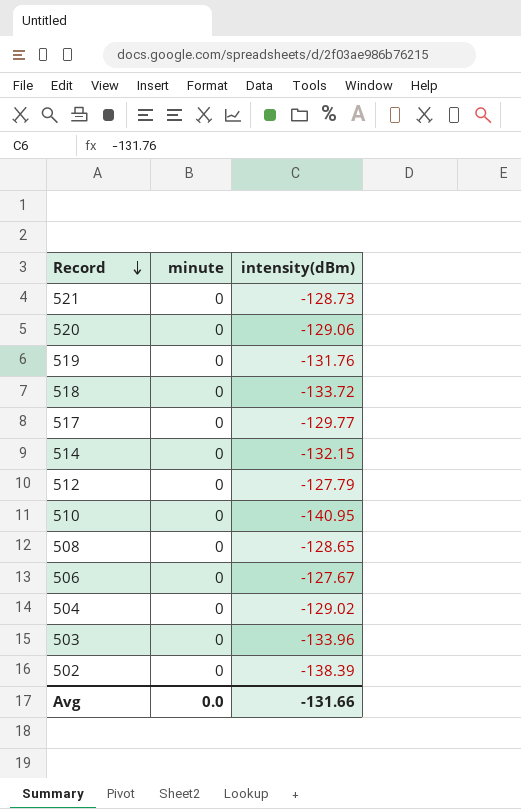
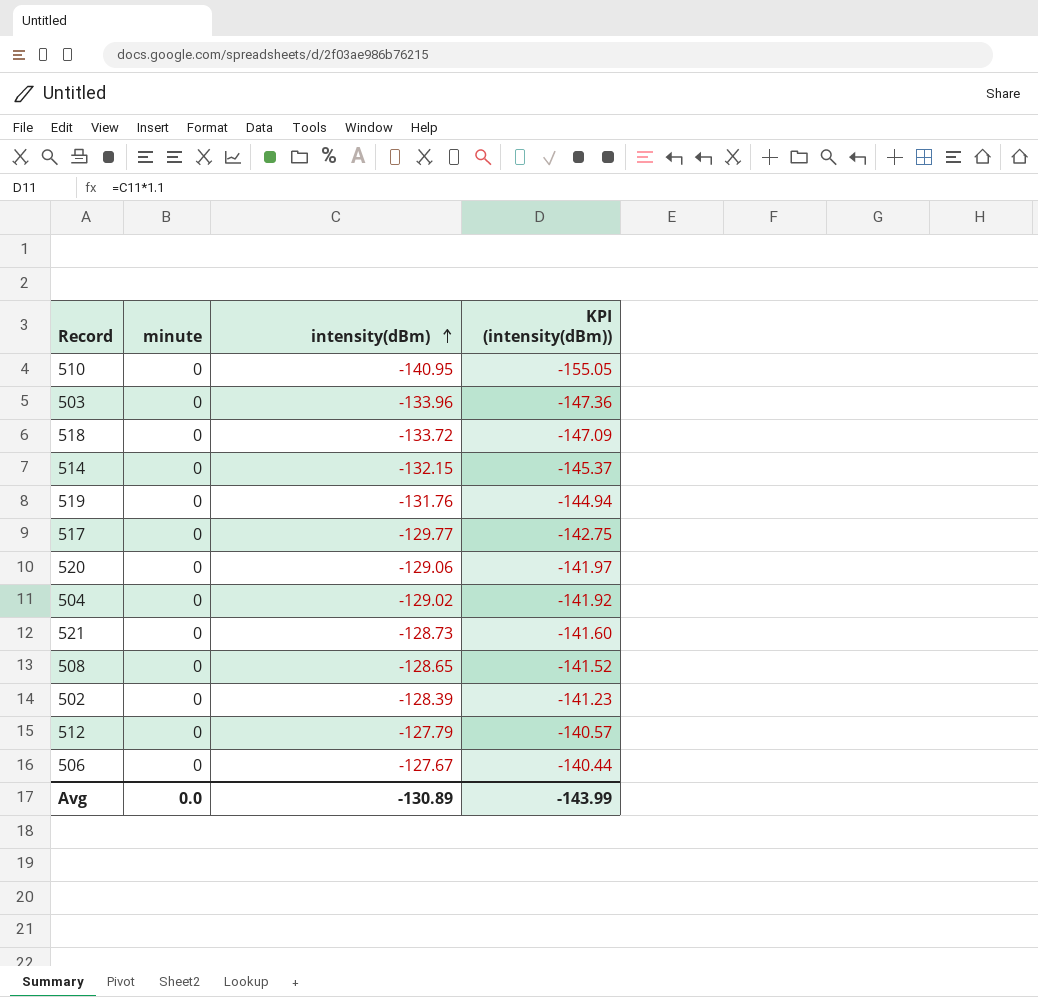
row order: Record descending -> intensity(dBm) ascending
column KPI (intensity(dBm)) | formula: none -> [intensity(dBm)] * 1.1
502 | intensity(dBm): -138.39 -> -128.39
Avg | intensity(dBm): -131.66 -> -130.89

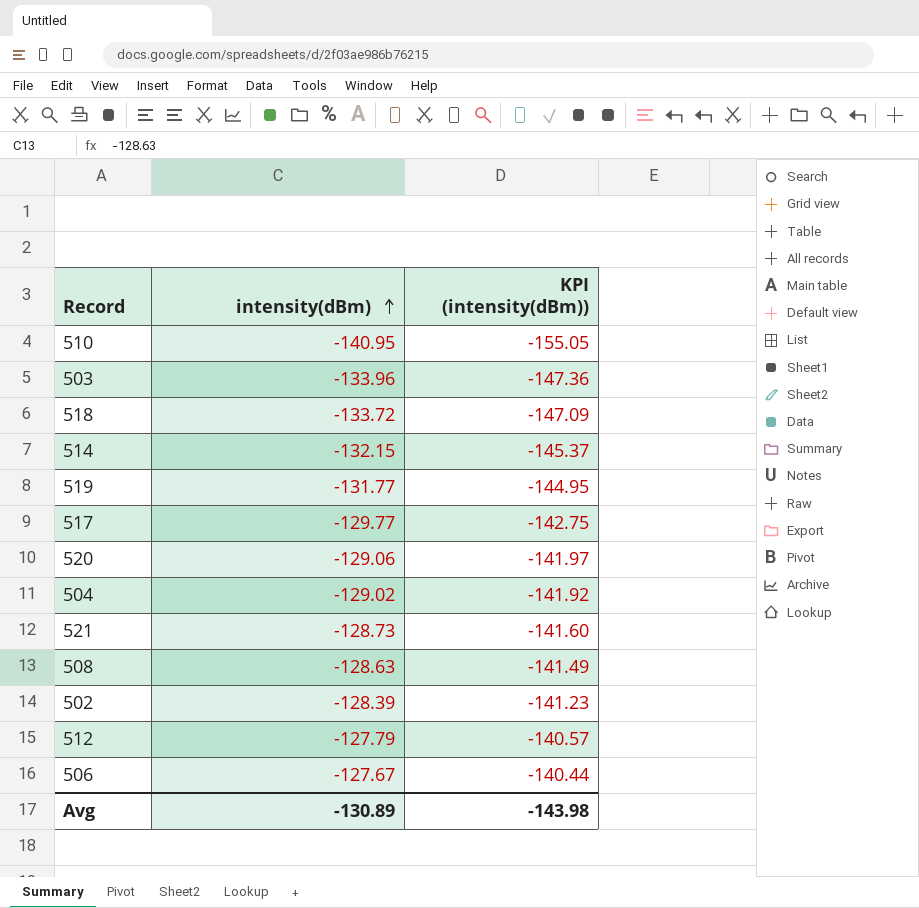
column minute | position: 2 -> none
519 | intensity(dBm): -131.76 -> -131.77
519 | KPI (intensity(dBm)): -144.94 -> -144.95
508 | intensity(dBm): -128.65 -> -128.63
508 | KPI (intensity(dBm)): -141.52 -> -141.49
Avg | KPI (intensity(dBm)): -143.99 -> -143.98

